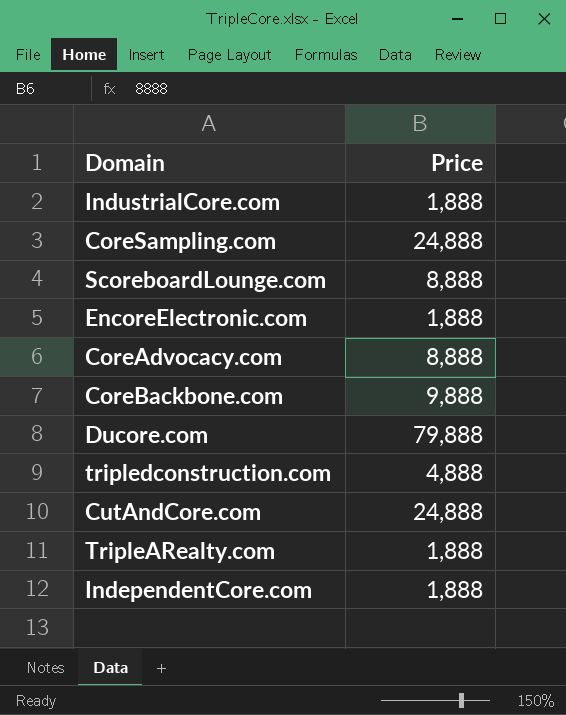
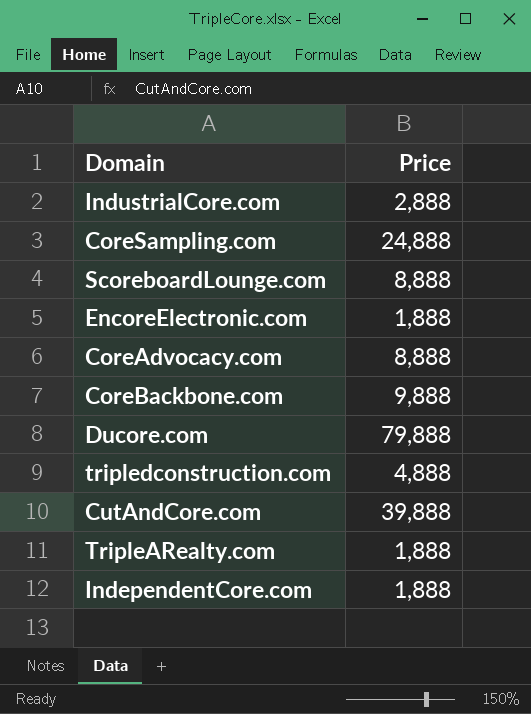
IndustrialCore.com | Price: 1,888 -> 2,888
CutAndCore.com | Price: 24,888 -> 39,888

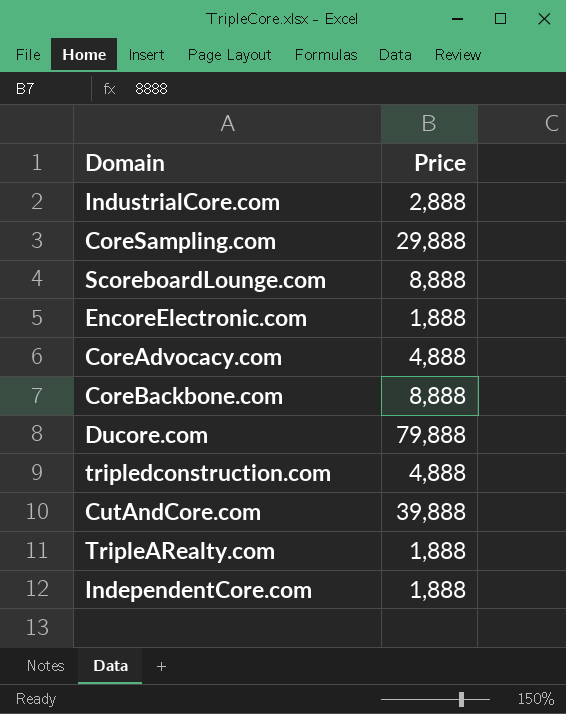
CoreSampling.com | Price: 24,888 -> 29,888
CoreAdvocacy.com | Price: 8,888 -> 4,888
CoreBackbone.com | Price: 9,888 -> 8,888

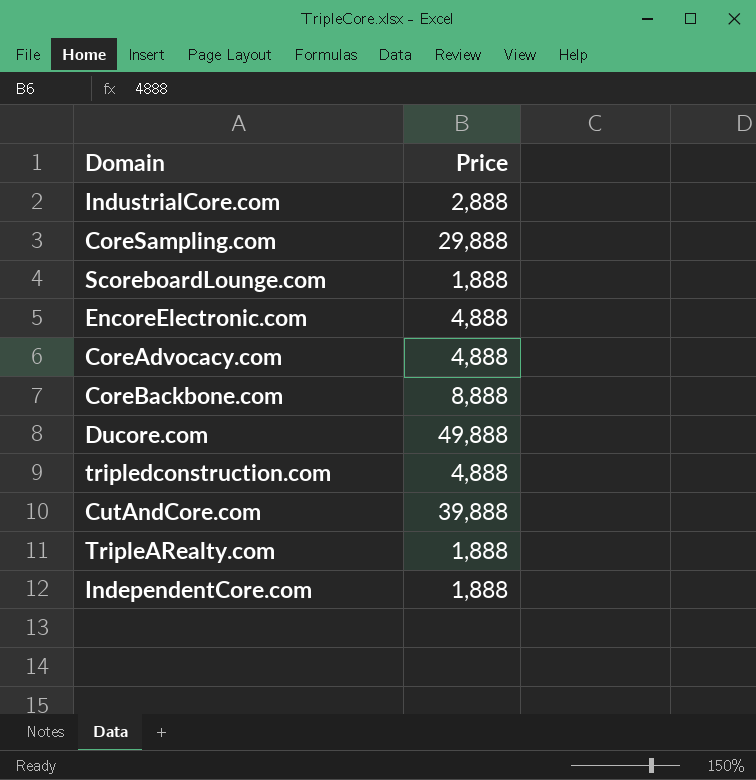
ScoreboardLounge.com | Price: 8,888 -> 1,888
EncoreElectronic.com | Price: 1,888 -> 4,888
Ducore.com | Price: 79,888 -> 49,888

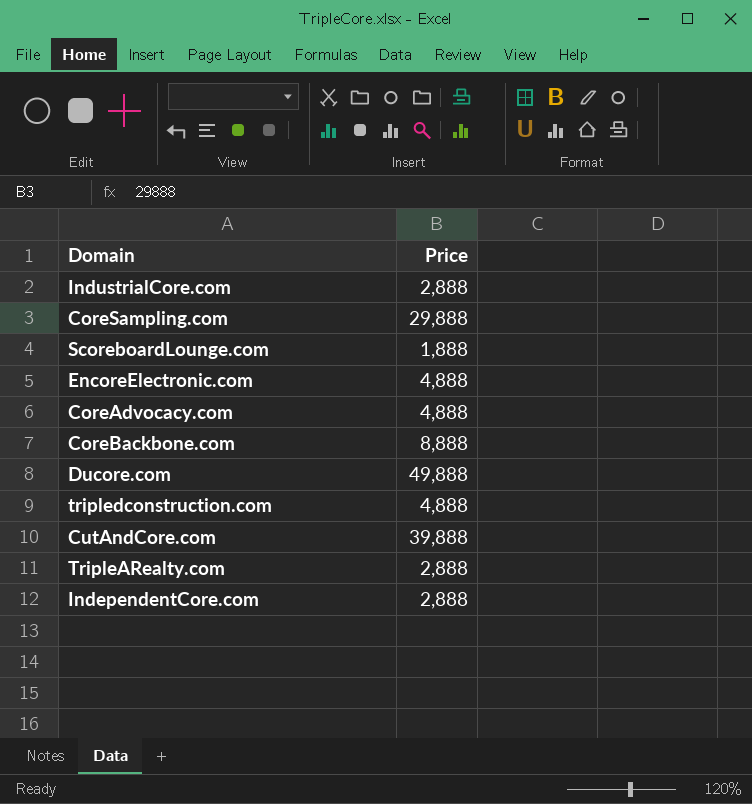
TripleARealty.com | Price: 1,888 -> 2,888
IndependentCore.com | Price: 1,888 -> 2,888

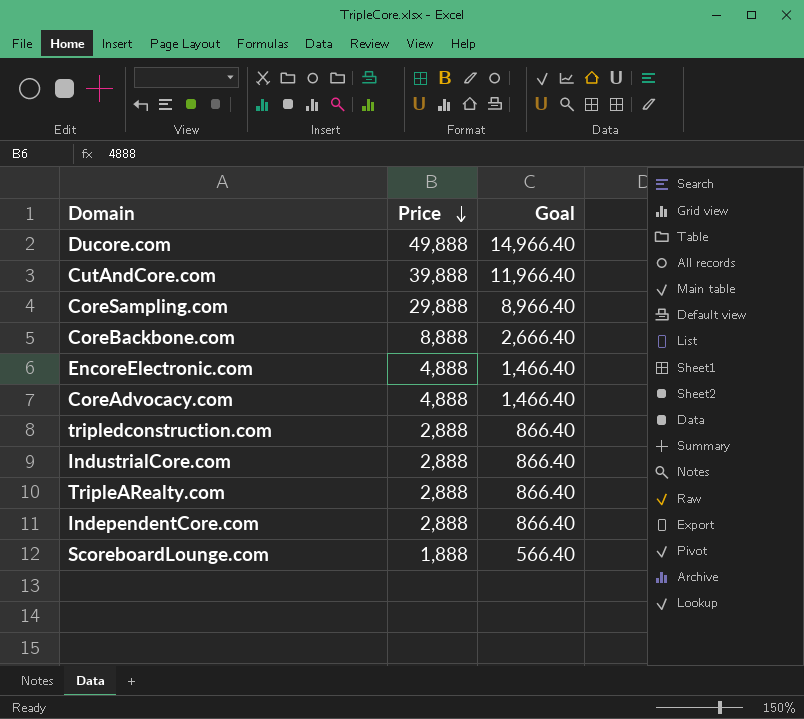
row order: none -> Price descending
column Goal | formula: none -> [Price] * 0.3
tripledconstruction.com | Price: 4,888 -> 2,888

